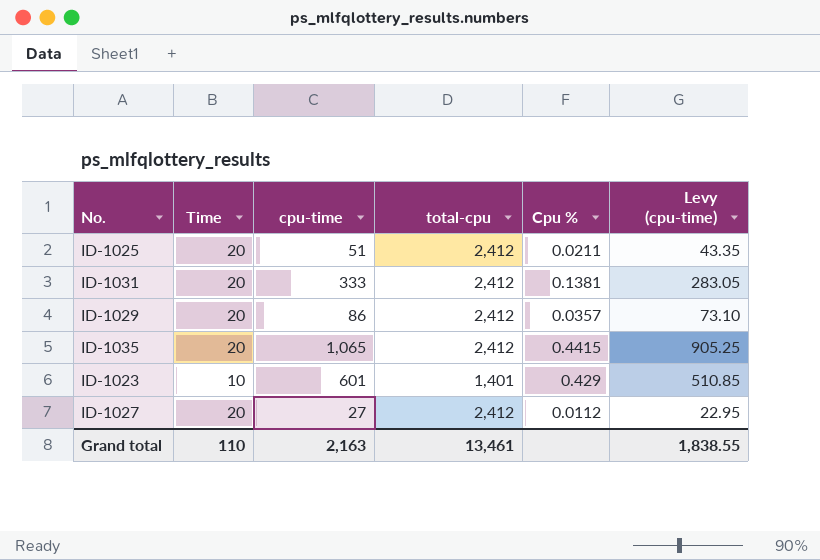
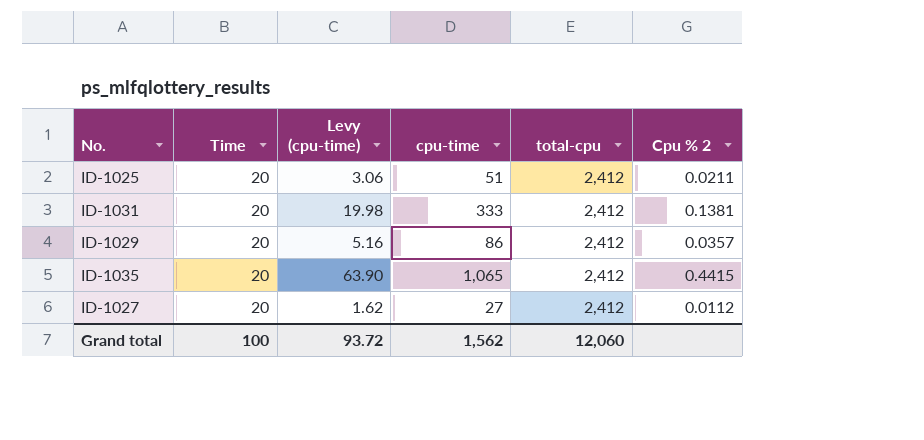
column Levy (cpu-time) | formula: [cpu-time] * 0.85 -> [cpu-time] * 0.06
column Levy (cpu-time) | position: 6 -> 3
column name: Cpu % -> Cpu % 2
row ID-1023: 10 | 601 | 1,401 | 0.429 | 510.85 -> none
Grand total | Time: 110 -> 100
Grand total | Levy (cpu-time): 1,838.55 -> 93.72
Grand total | cpu-time: 2,163 -> 1,562
Grand total | total-cpu: 13,461 -> 12,060

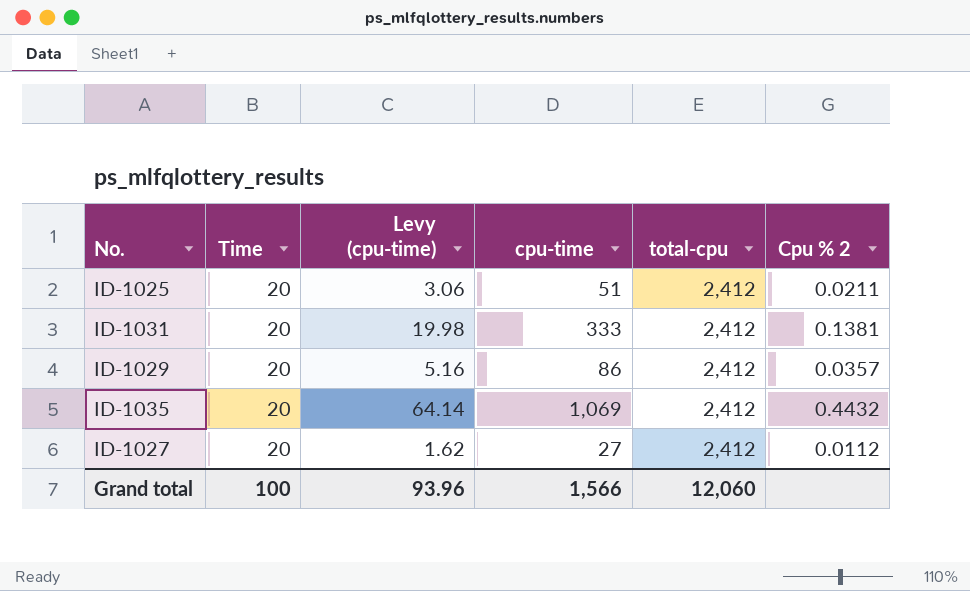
ID-1035 | Levy (cpu-time): 63.90 -> 64.14
ID-1035 | cpu-time: 1,065 -> 1,069
ID-1035 | Cpu % 2: 0.4415 -> 0.4432
Grand total | Levy (cpu-time): 93.72 -> 93.96
Grand total | cpu-time: 1,562 -> 1,566

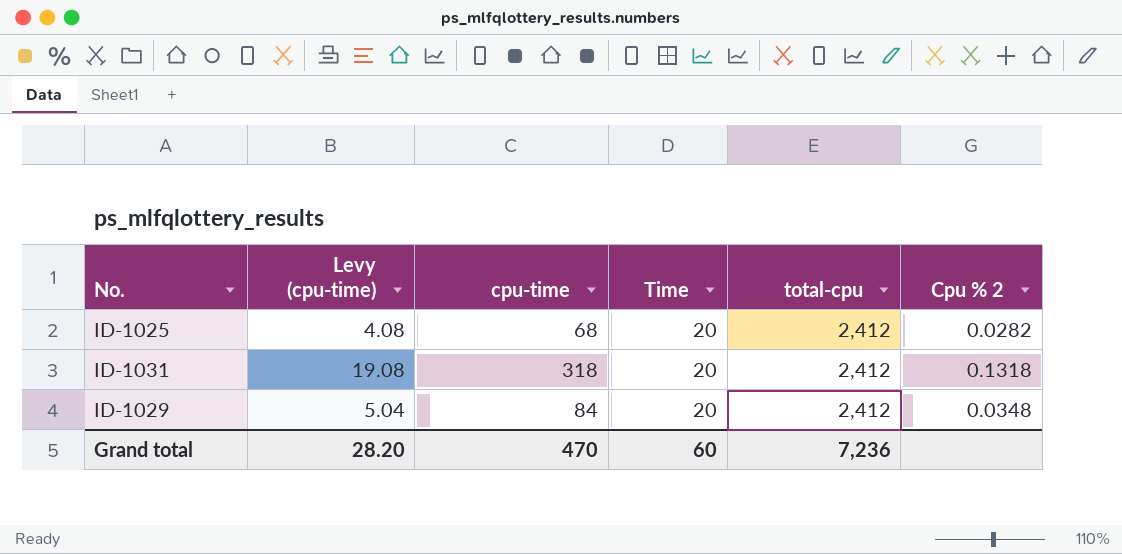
column Time | position: 2 -> 4
row ID-1035: 20 | 64.14 | 1,069 | 2,412 | 0.4432 -> none
row ID-1027: 20 | 1.62 | 27 | 2,412 | 0.0112 -> none
ID-1025 | Levy (cpu-time): 3.06 -> 4.08
ID-1025 | cpu-time: 51 -> 68
ID-1025 | Cpu % 2: 0.0211 -> 0.0282
ID-1031 | Levy (cpu-time): 19.98 -> 19.08
ID-1031 | cpu-time: 333 -> 318
ID-1031 | Cpu % 2: 0.1381 -> 0.1318
ID-1029 | Levy (cpu-time): 5.16 -> 5.04
ID-1029 | cpu-time: 86 -> 84
ID-1029 | Cpu % 2: 0.0357 -> 0.0348
Grand total | Levy (cpu-time): 93.96 -> 28.20
Grand total | cpu-time: 1,566 -> 470
Grand total | Time: 100 -> 60
Grand total | total-cpu: 12,060 -> 7,236

